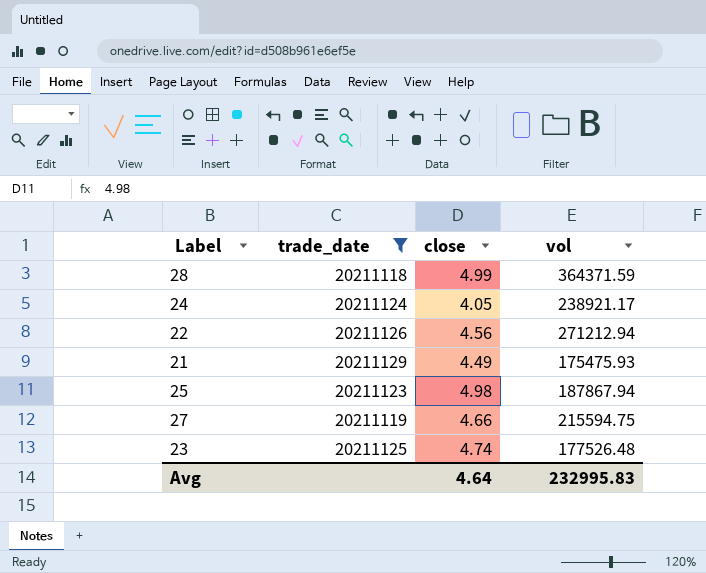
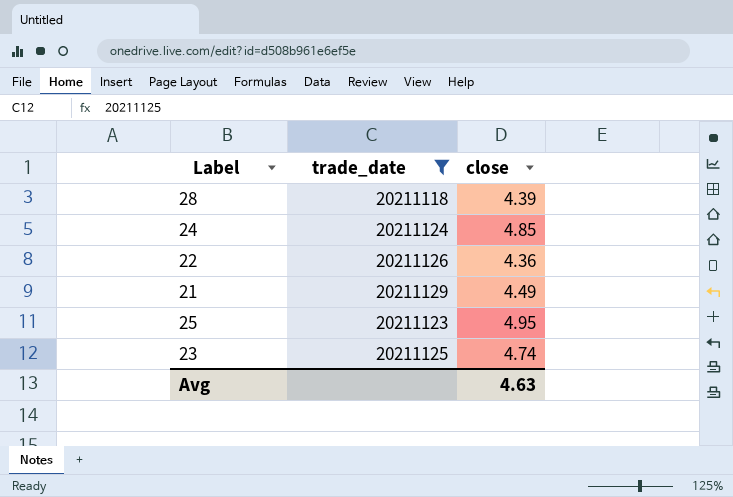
column vol | position: 4 -> none
row 27: 20211119 | 4.66 | 215594.75 -> none
28 | close: 4.99 -> 4.39
24 | close: 4.05 -> 4.85
22 | close: 4.56 -> 4.36
25 | close: 4.98 -> 4.95
Avg | close: 4.64 -> 4.63

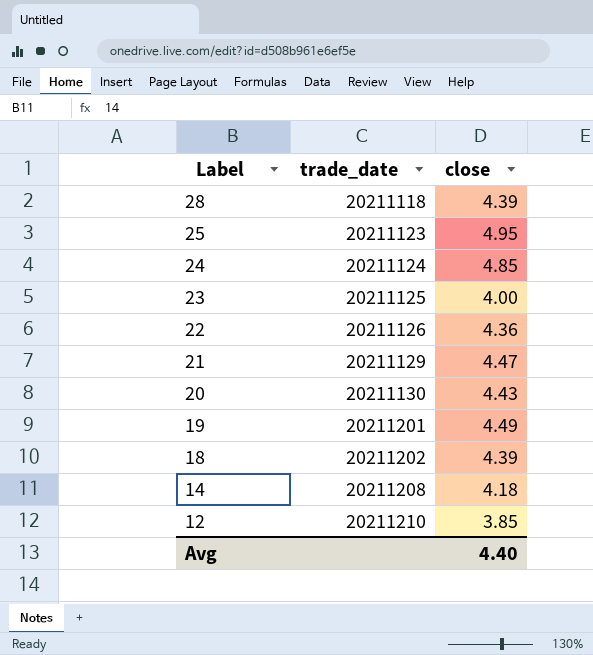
filter: trade_date <= 20211129 -> none
row order: none -> Label descending
23 | close: 4.74 -> 4.00
21 | close: 4.49 -> 4.47
Avg | close: 4.63 -> 4.40

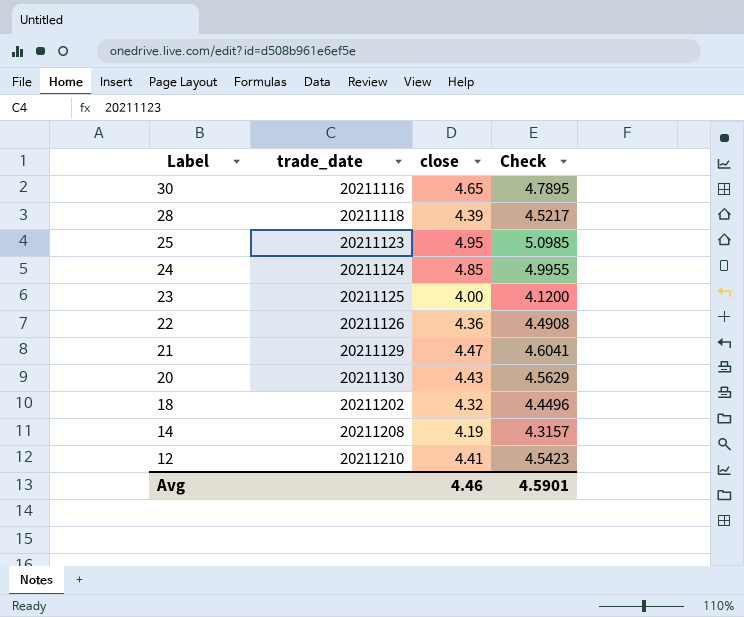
column Check | formula: none -> [close] * 1.03
row 19: 20211201 | 4.49 -> none
row 30: none -> 20211116 | 4.65 | 4.7895
18 | close: 4.39 -> 4.32
14 | close: 4.18 -> 4.19
12 | close: 3.85 -> 4.41
Avg | close: 4.40 -> 4.46

